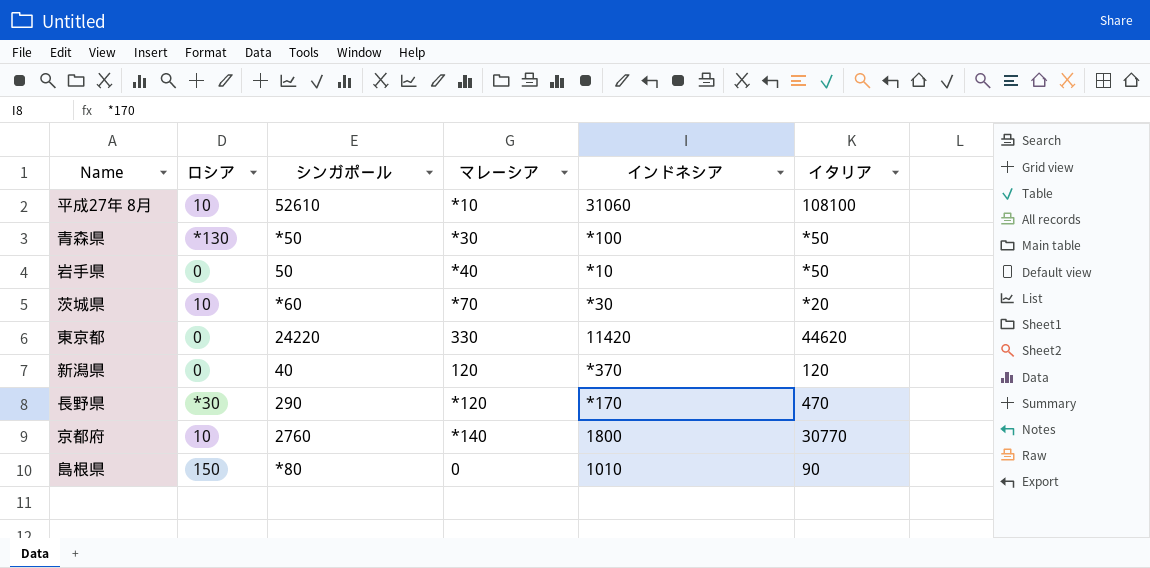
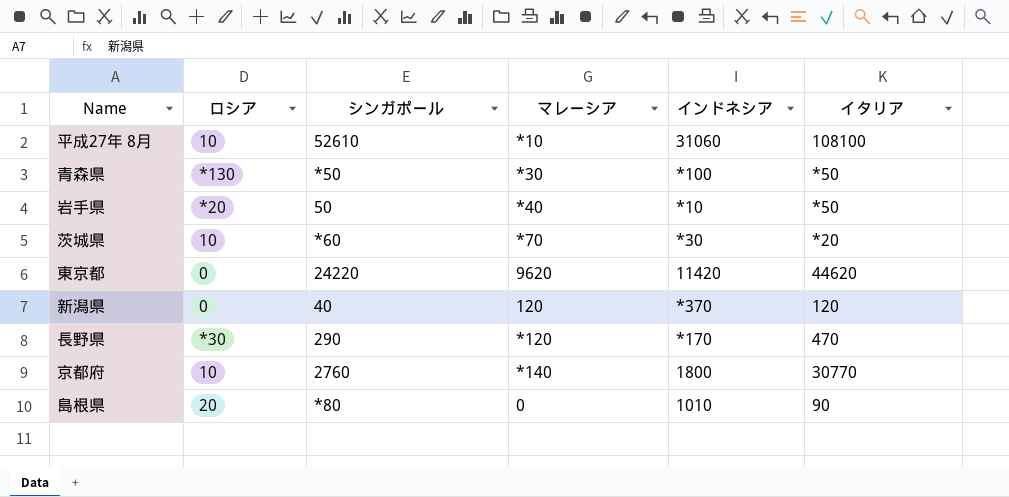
岩手県 | ロシア: 0 -> *20
東京都 | マレーシア: 330 -> 9620
島根県 | ロシア: 150 -> 20

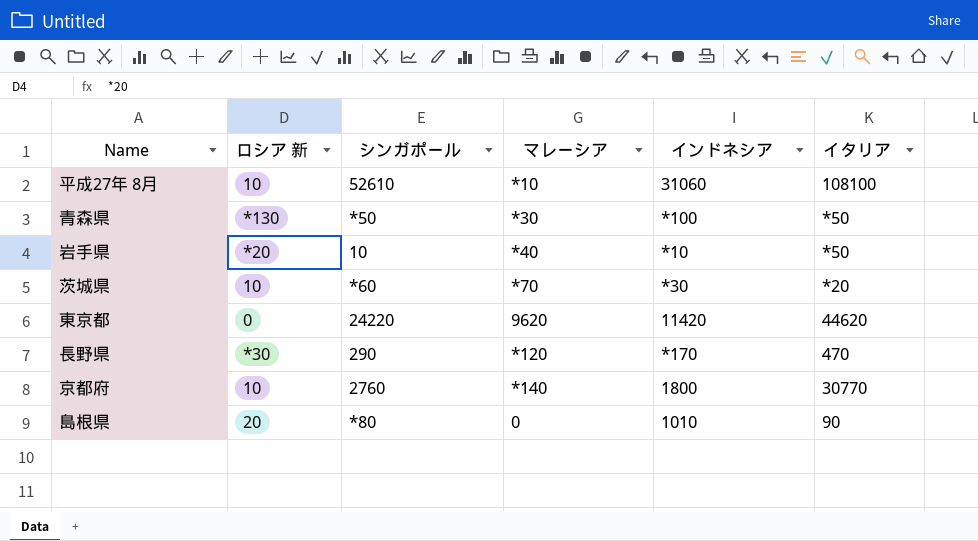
column name: ロシア -> ロシア 新
row 新潟県: 0 | 40 | 120 | *370 | 120 -> none
岩手県 | シンガポール: 50 -> 10

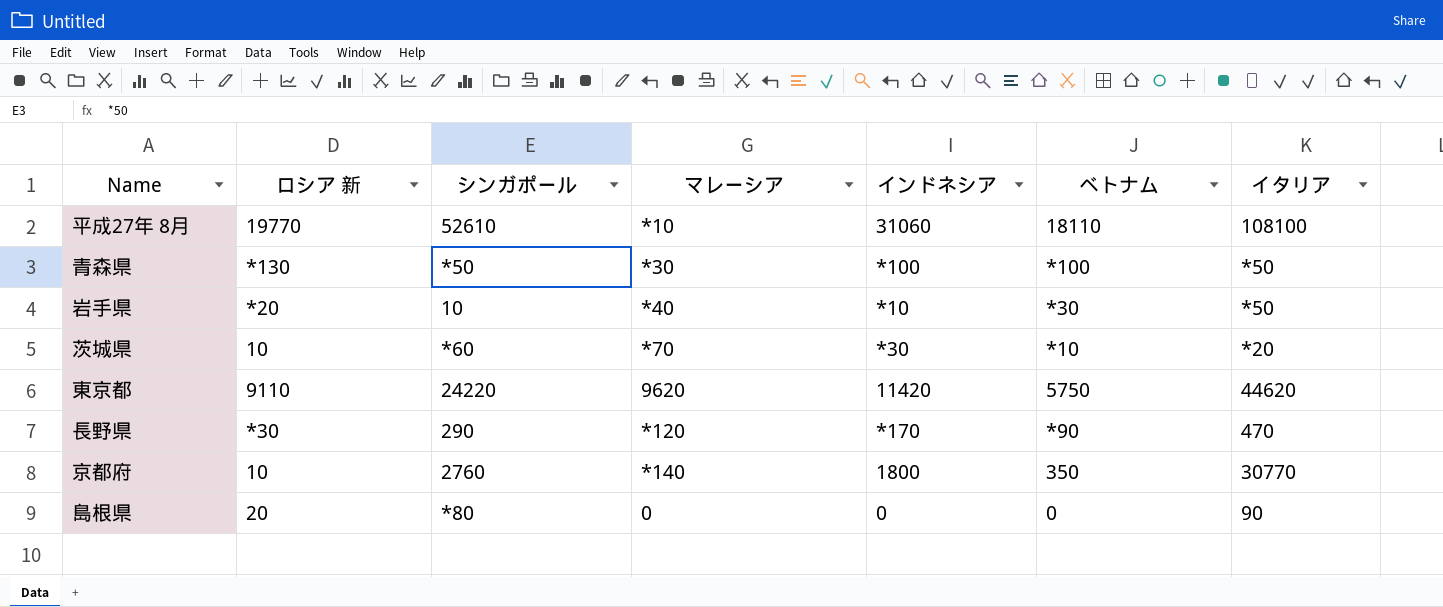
column ベトナム | position: none -> 6
平成27年 8月 | ロシア 新: 10 -> 19770
東京都 | ロシア 新: 0 -> 9110
島根県 | インドネシア: 1010 -> 0

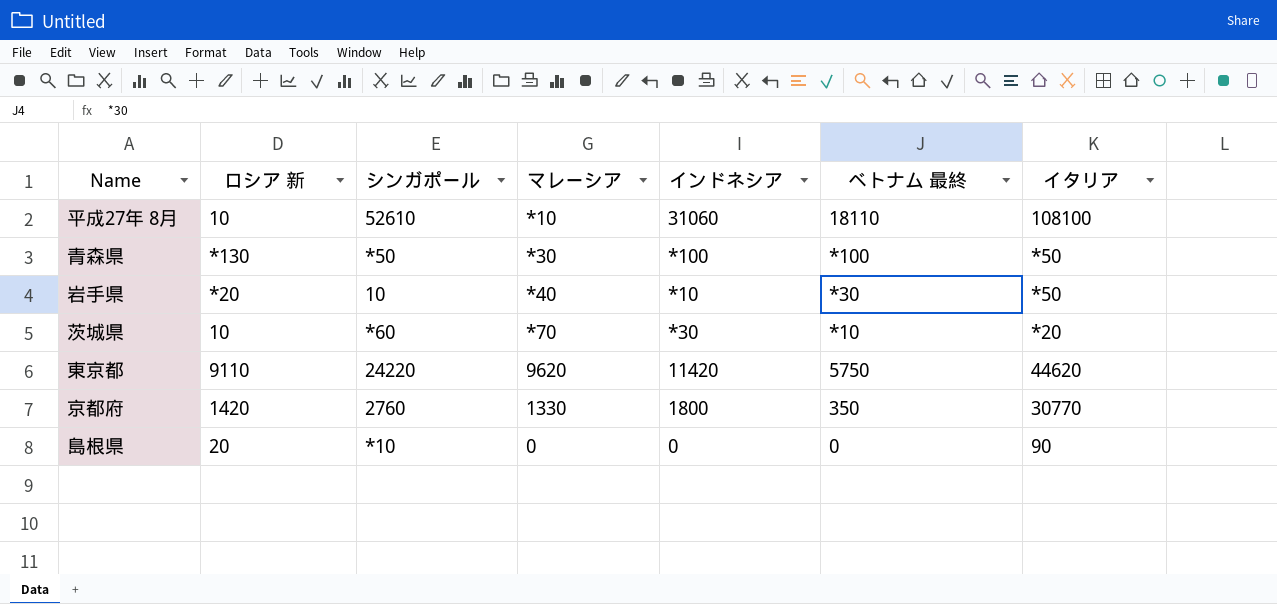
column name: ベトナム -> ベトナム 最終
row 長野県: *30 | 290 | *120 | *170 | *90 | 470 -> none
平成27年 8月 | ロシア 新: 19770 -> 10
京都府 | ロシア 新: 10 -> 1420
京都府 | マレーシア: *140 -> 1330
島根県 | シンガポール: *80 -> *10

